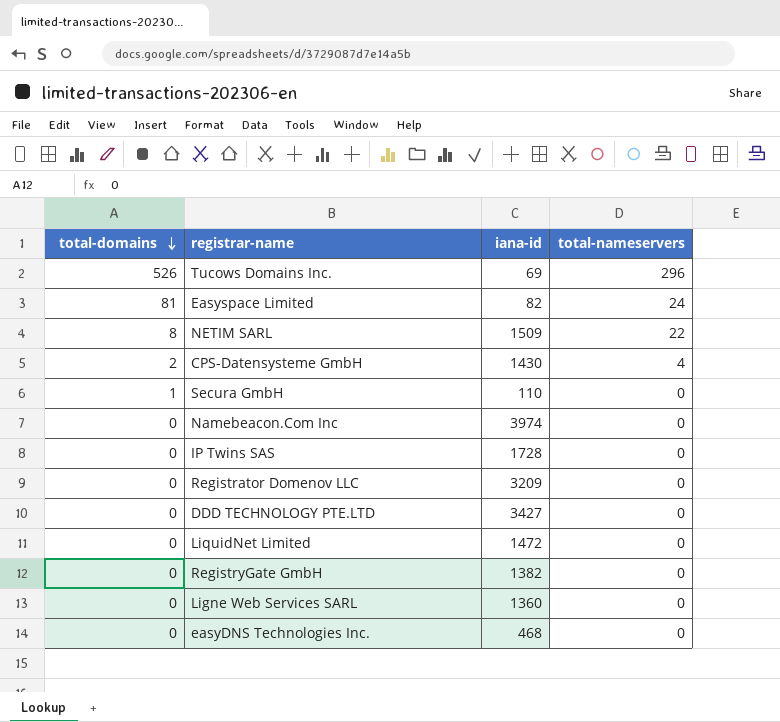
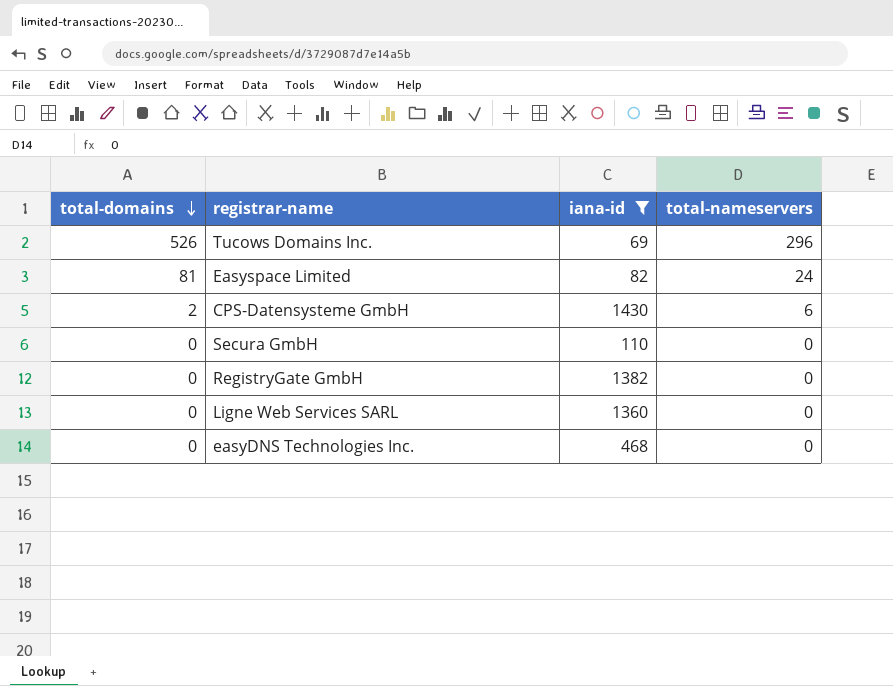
filter: none -> iana-id <= 1430
CPS-Datensysteme GmbH | total-nameservers: 4 -> 6
Secura GmbH | total-domains: 1 -> 0

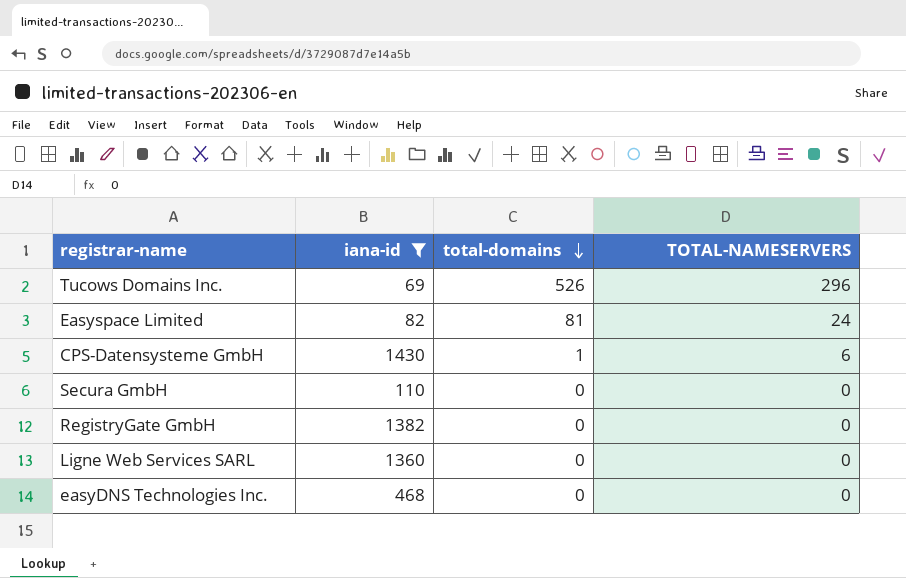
column total-domains | position: 1 -> 3
column name: total-nameservers -> TOTAL-NAMESERVERS
CPS-Datensysteme GmbH | total-domains: 2 -> 1

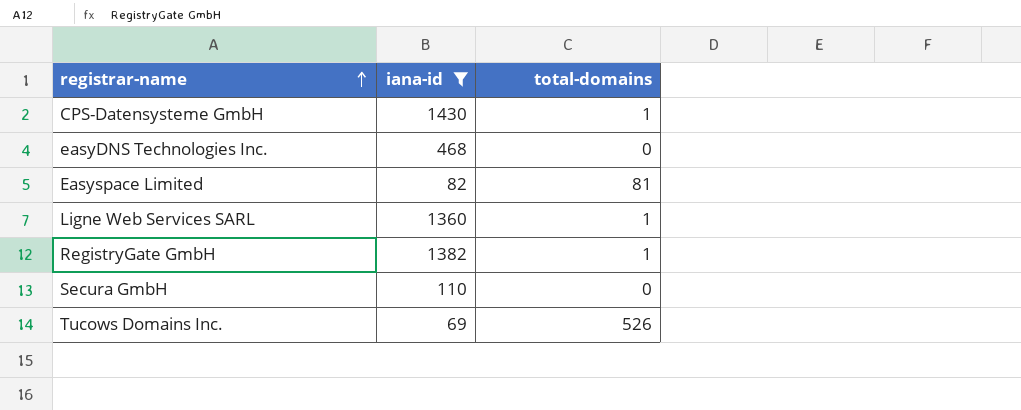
row order: total-domains descending -> registrar-name ascending
column TOTAL-NAMESERVERS | position: 4 -> none
Ligne Web Services SARL | total-domains: 0 -> 1
RegistryGate GmbH | total-domains: 0 -> 1

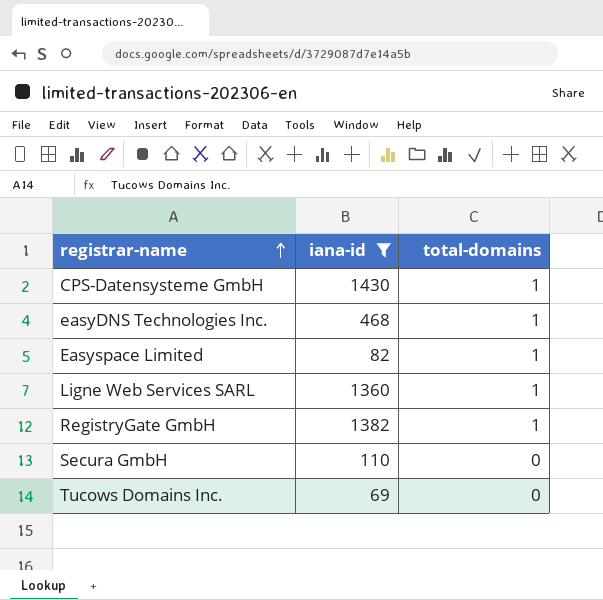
easyDNS Technologies Inc. | total-domains: 0 -> 1
Easyspace Limited | total-domains: 81 -> 1
Tucows Domains Inc. | total-domains: 526 -> 0

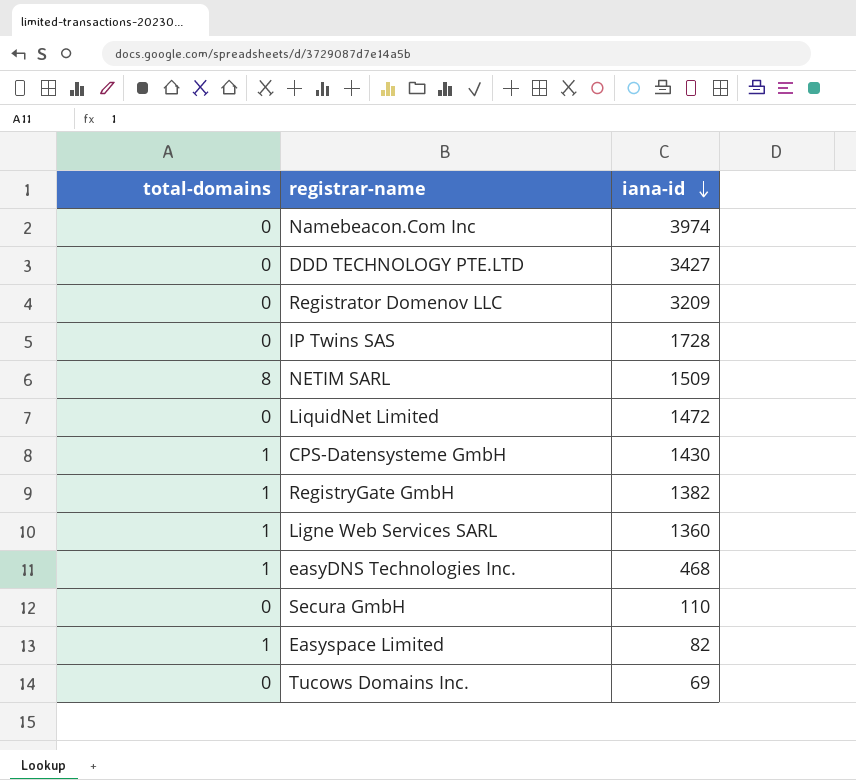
filter: iana-id <= 1430 -> none
row order: registrar-name ascending -> iana-id descending
column total-domains | position: 3 -> 1

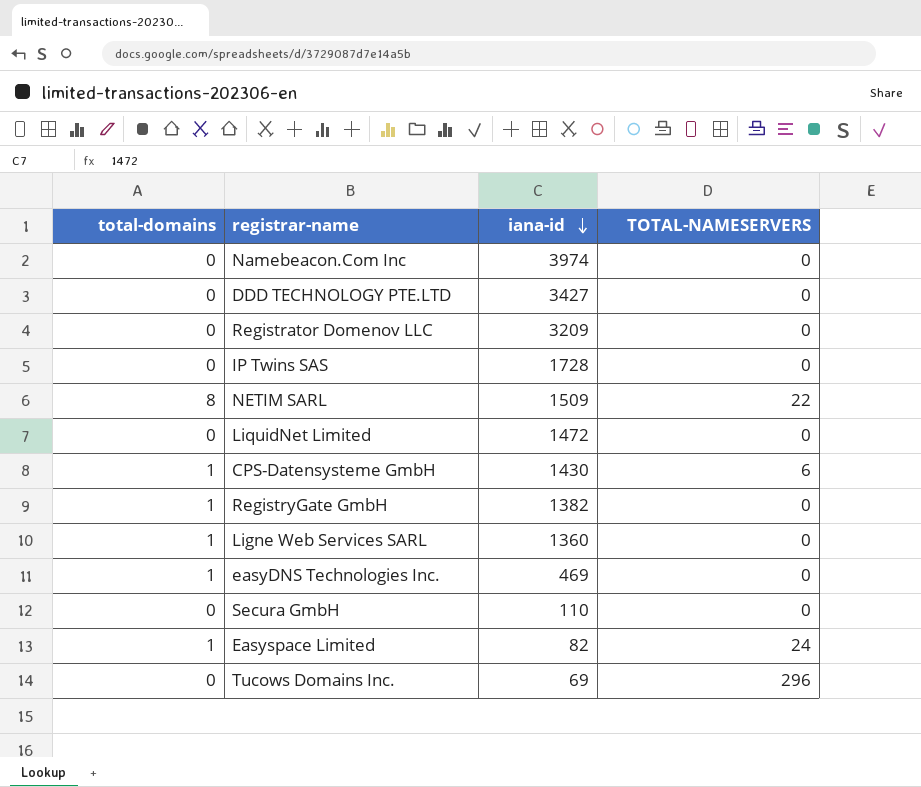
column TOTAL-NAMESERVERS | position: none -> 4
easyDNS Technologies Inc. | iana-id: 468 -> 469

